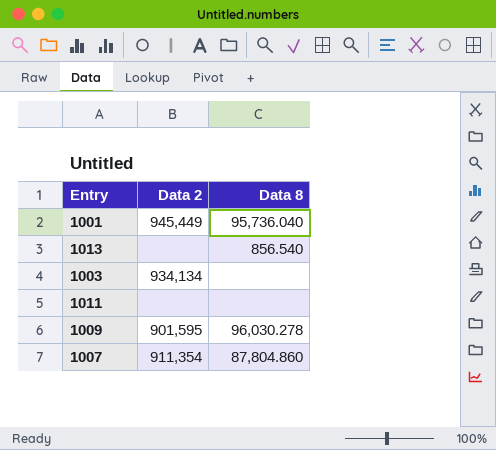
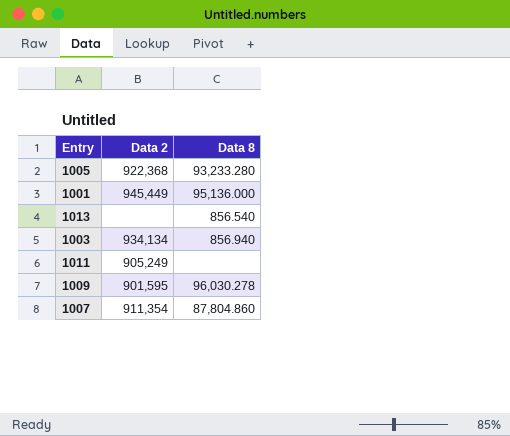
row 1005: none -> 922,368 | 93,233.280
1001 | Data 8: 95,736.040 -> 95,136.000
1003 | Data 8: none -> 856.940
1011 | Data 2: none -> 905,249

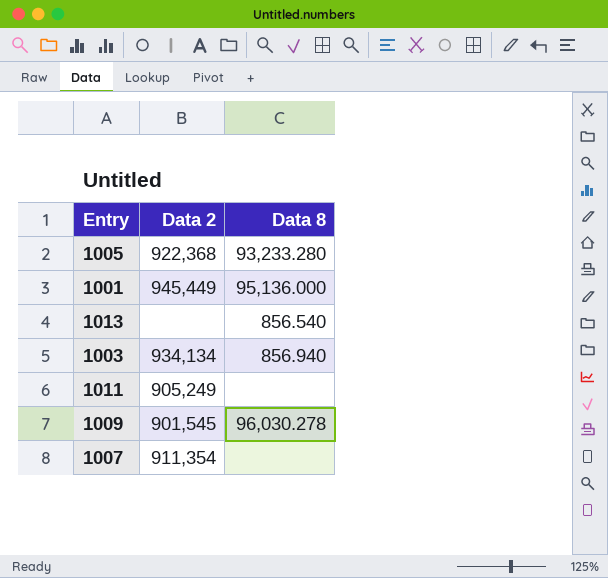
1009 | Data 2: 901,595 -> 901,545
1007 | Data 8: 87,804.860 -> none

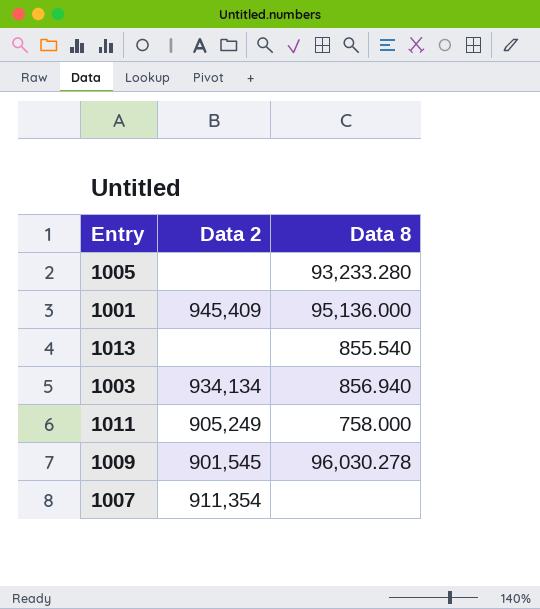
1005 | Data 2: 922,368 -> none
1001 | Data 2: 945,449 -> 945,409
1013 | Data 8: 856.540 -> 855.540
1011 | Data 8: none -> 758.000

